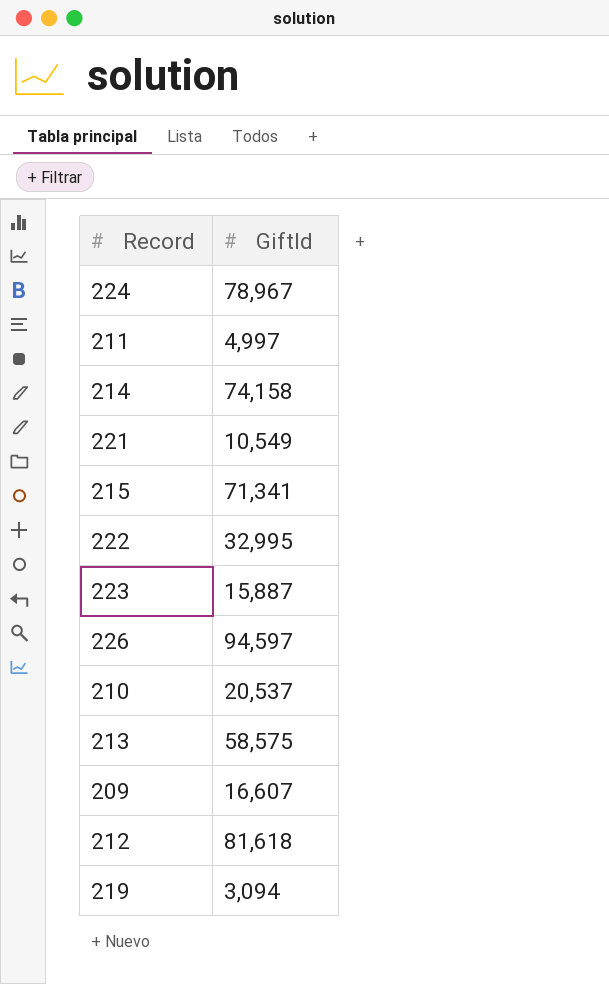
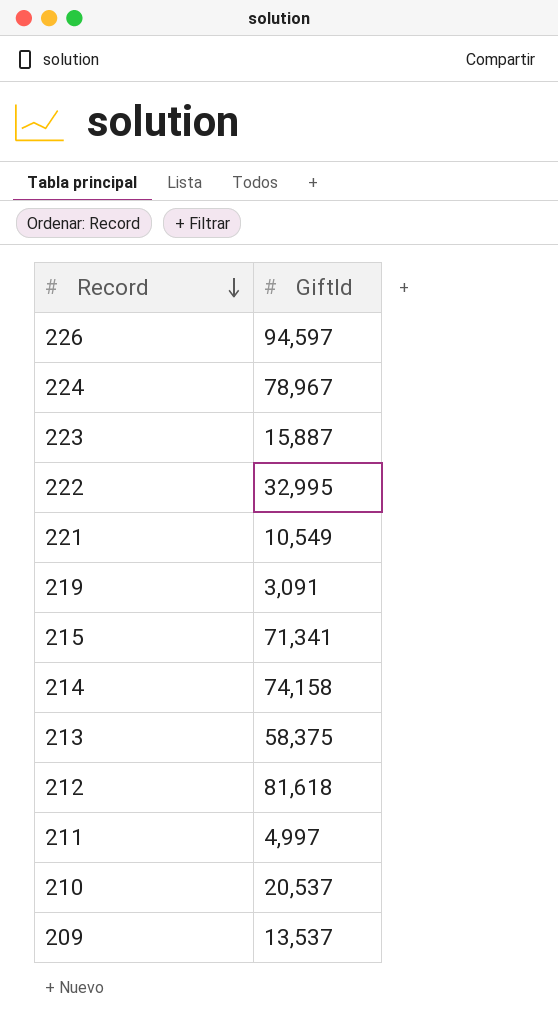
row order: none -> Record descending
219 | GiftId: 3,094 -> 3,091
213 | GiftId: 58,575 -> 58,375
209 | GiftId: 16,607 -> 13,537

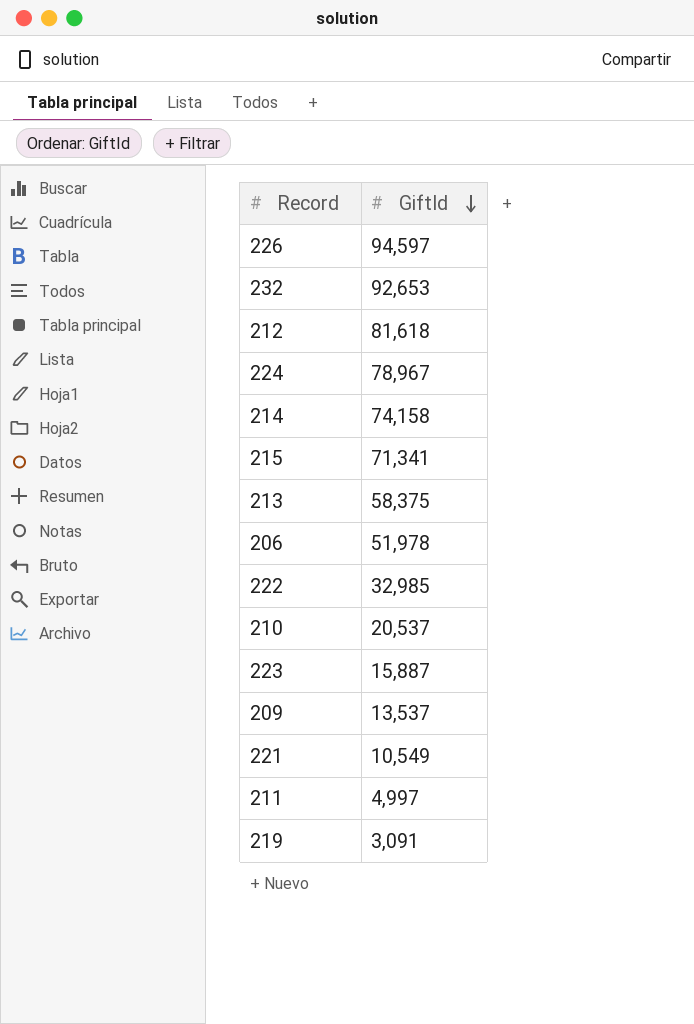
row order: Record descending -> GiftId descending
row 232: none -> 92,653
row 206: none -> 51,978
222 | GiftId: 32,995 -> 32,985

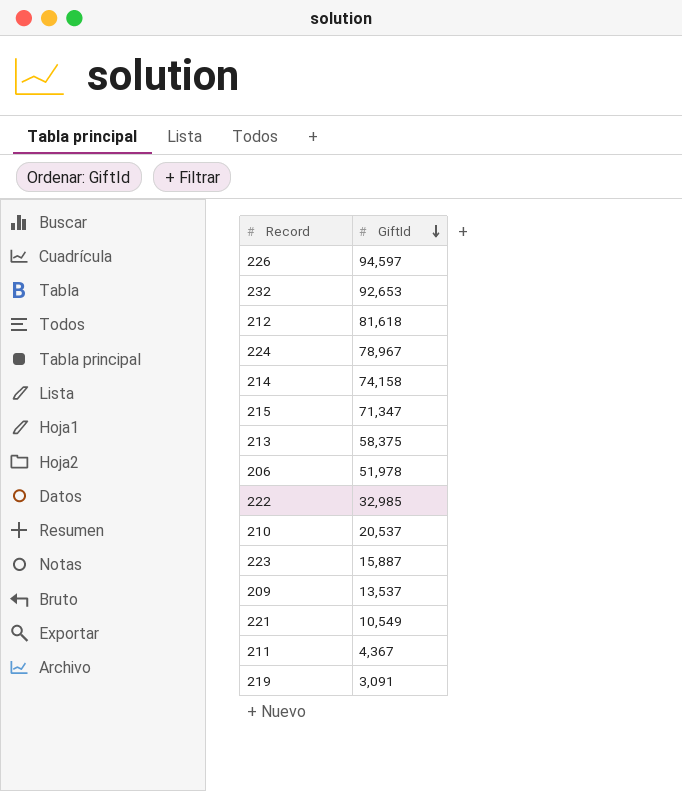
215 | GiftId: 71,341 -> 71,347
211 | GiftId: 4,997 -> 4,367

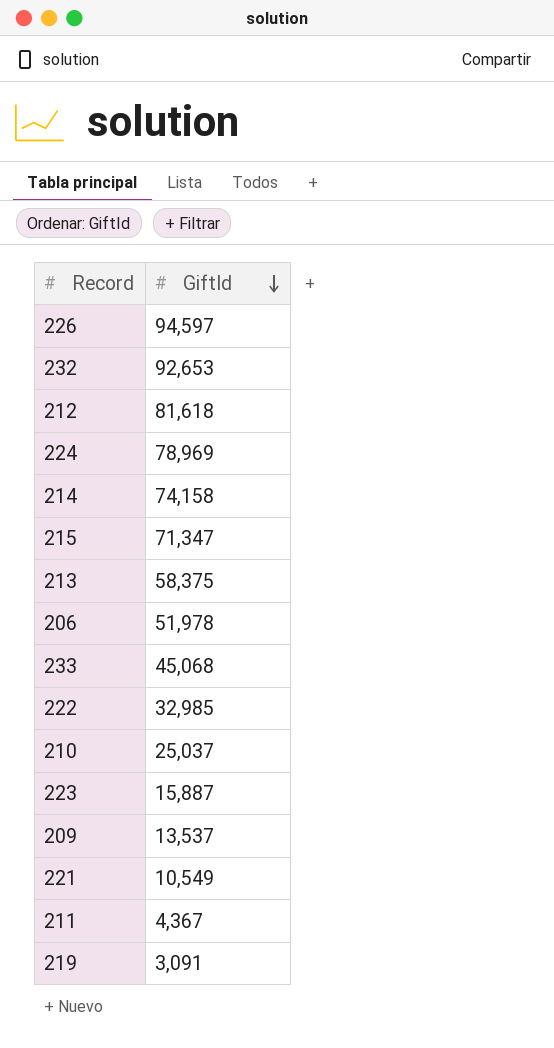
224 | GiftId: 78,967 -> 78,969
row 233: none -> 45,068
210 | GiftId: 20,537 -> 25,037

